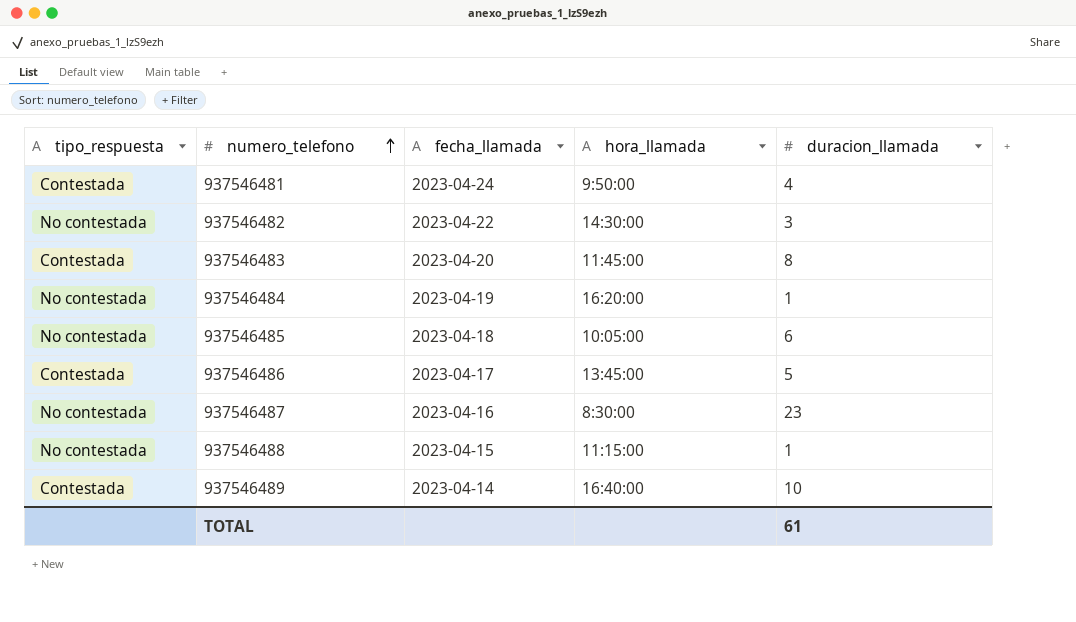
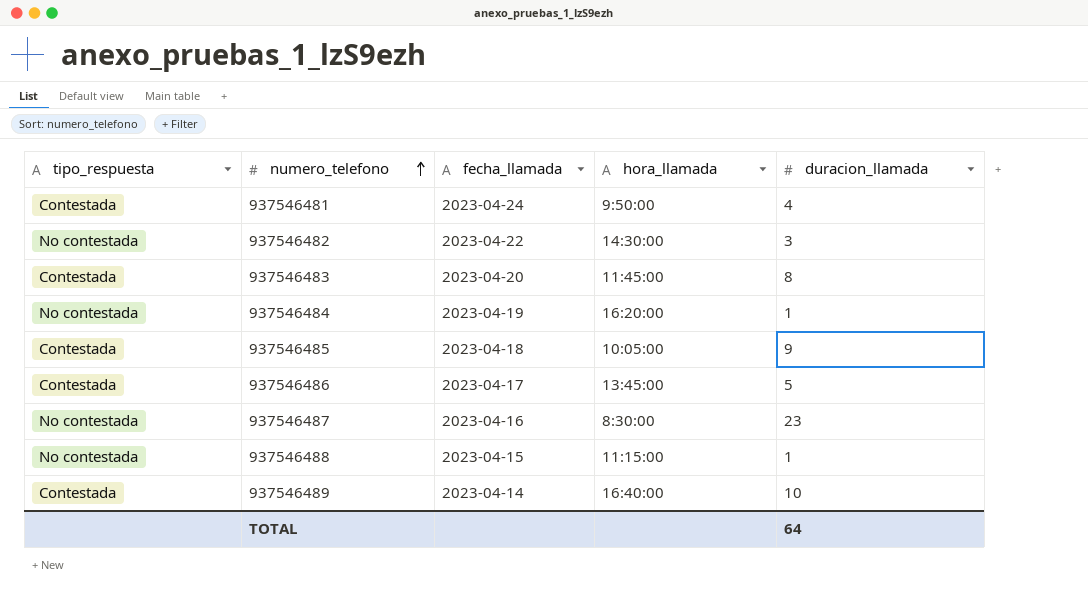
937546485 | tipo_respuesta: No contestada -> Contestada
937546485 | duracion_llamada: 6 -> 9
TOTAL | duracion_llamada: 61 -> 64

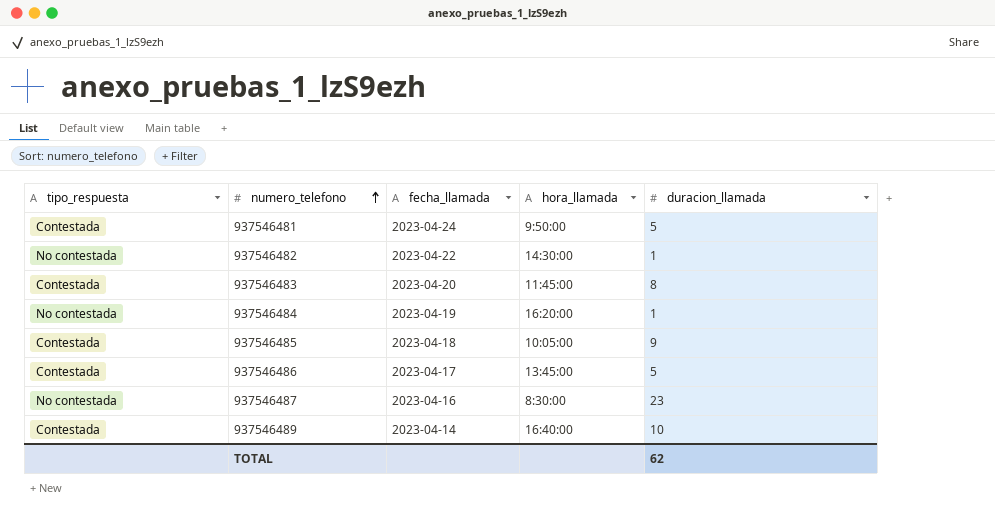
row 937546488: No contestada | 2023-04-15 | 11:15:00 | 1 -> none
937546481 | duracion_llamada: 4 -> 5
937546482 | duracion_llamada: 3 -> 1
TOTAL | duracion_llamada: 64 -> 62

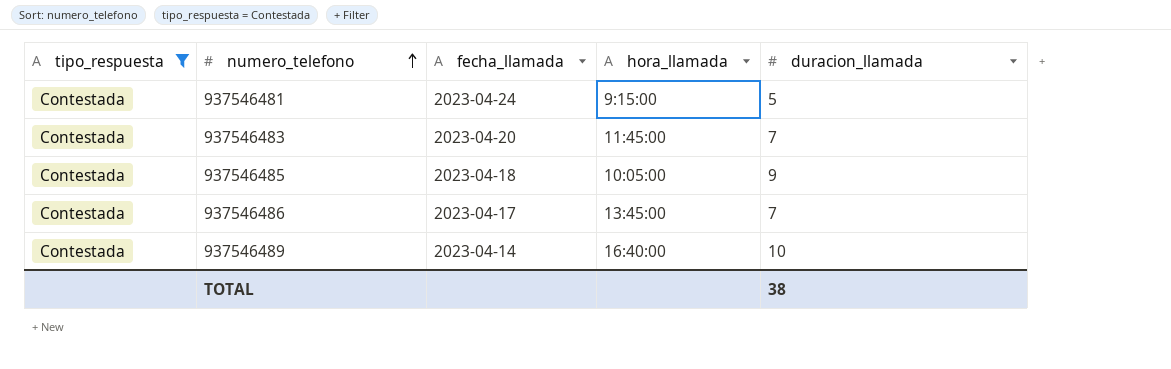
filter: none -> tipo_respuesta = Contestada
937546481 | hora_llamada: 9:50:00 -> 9:15:00
937546483 | duracion_llamada: 8 -> 7
937546486 | duracion_llamada: 5 -> 7
TOTAL | duracion_llamada: 62 -> 38

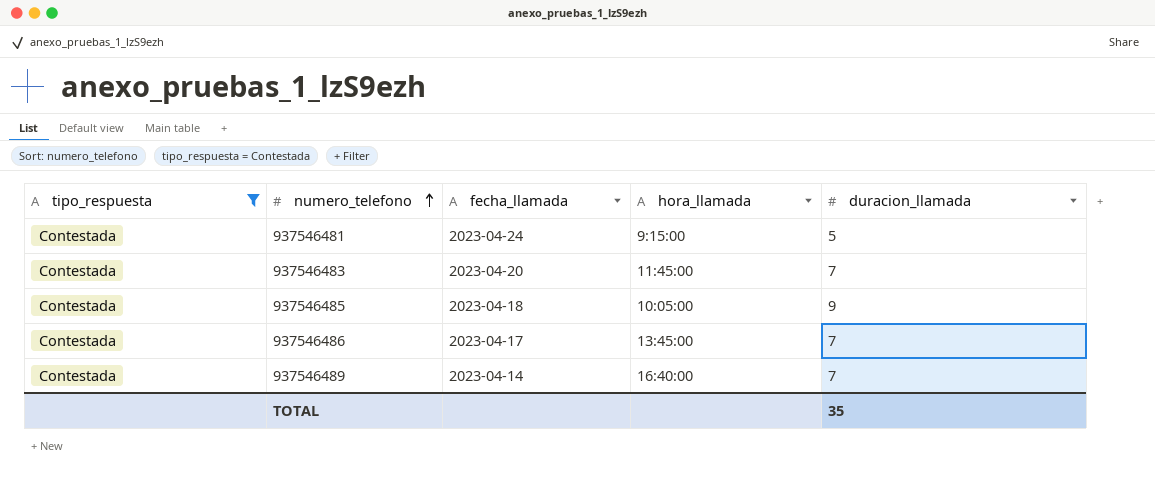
937546489 | duracion_llamada: 10 -> 7
TOTAL | duracion_llamada: 38 -> 35

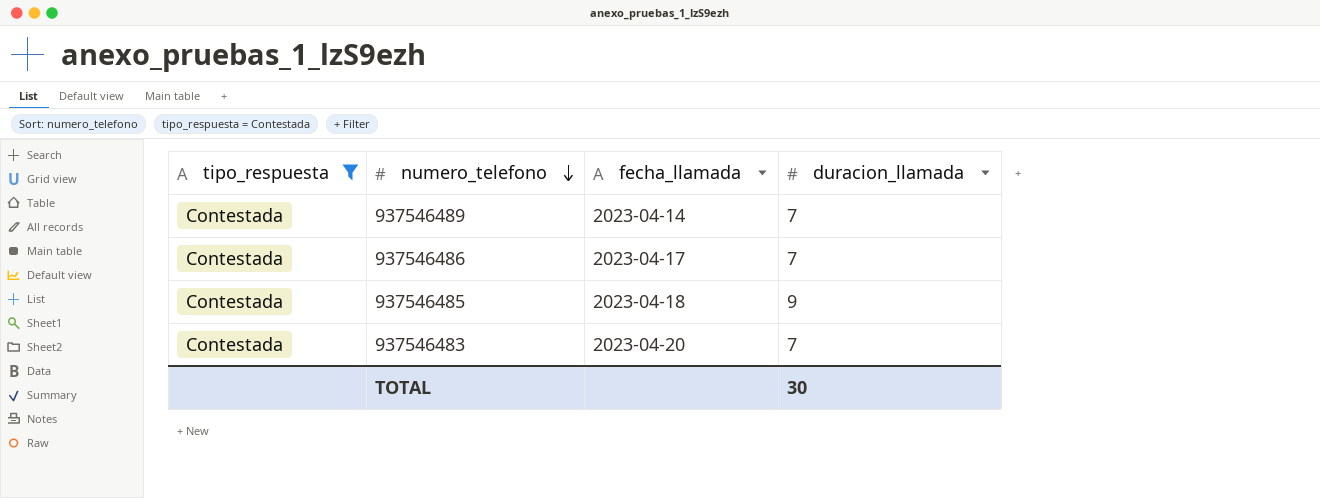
row order: numero_telefono ascending -> numero_telefono descending
column hora_llamada | position: 4 -> none
row 937546481: Contestada | 2023-04-24 | 9:15:00 | 5 -> none
TOTAL | duracion_llamada: 35 -> 30

